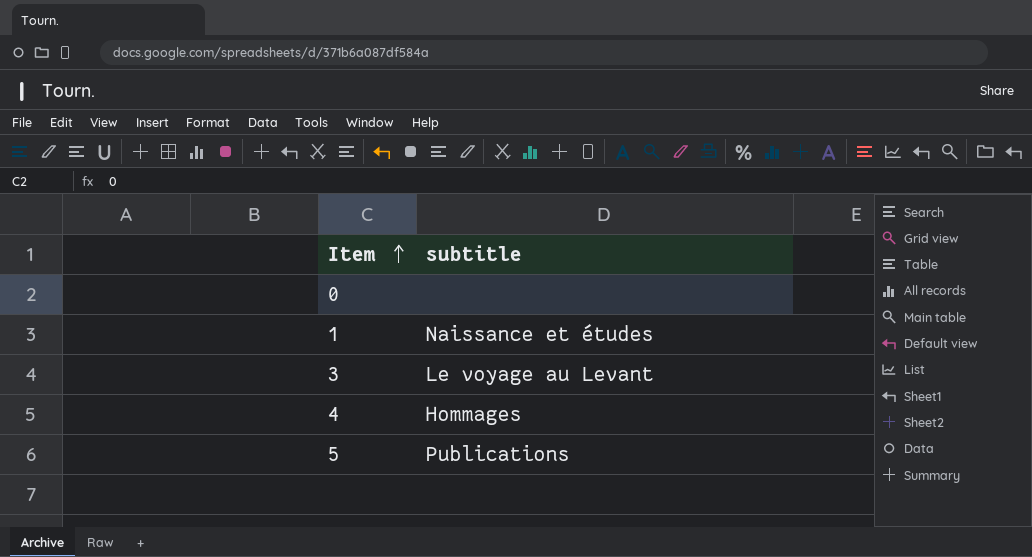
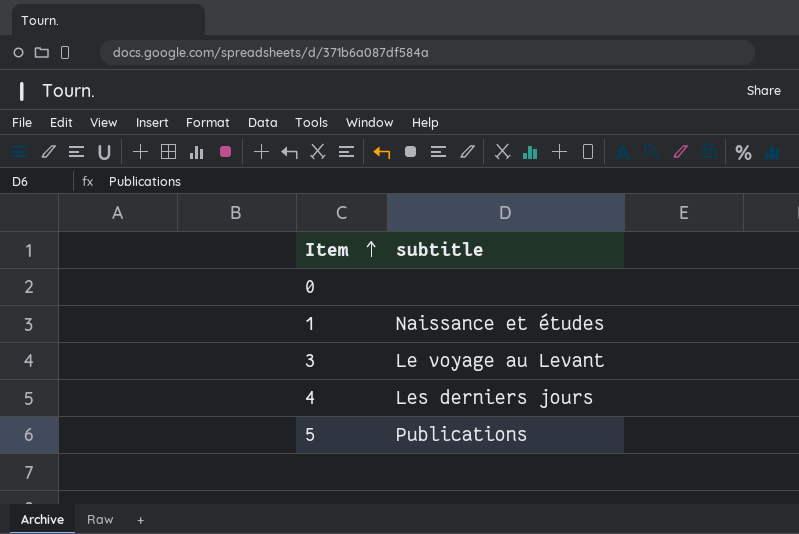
4 | subtitle: Hommages -> Les derniers jours

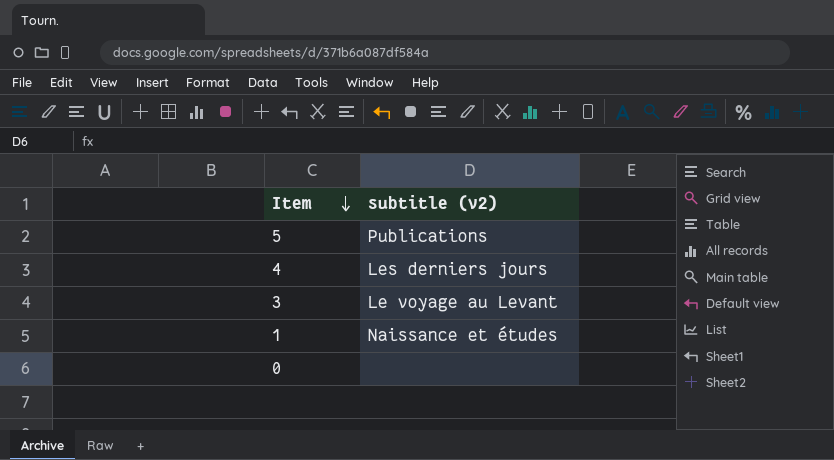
row order: Item ascending -> Item descending
column name: subtitle -> subtitle (v2)

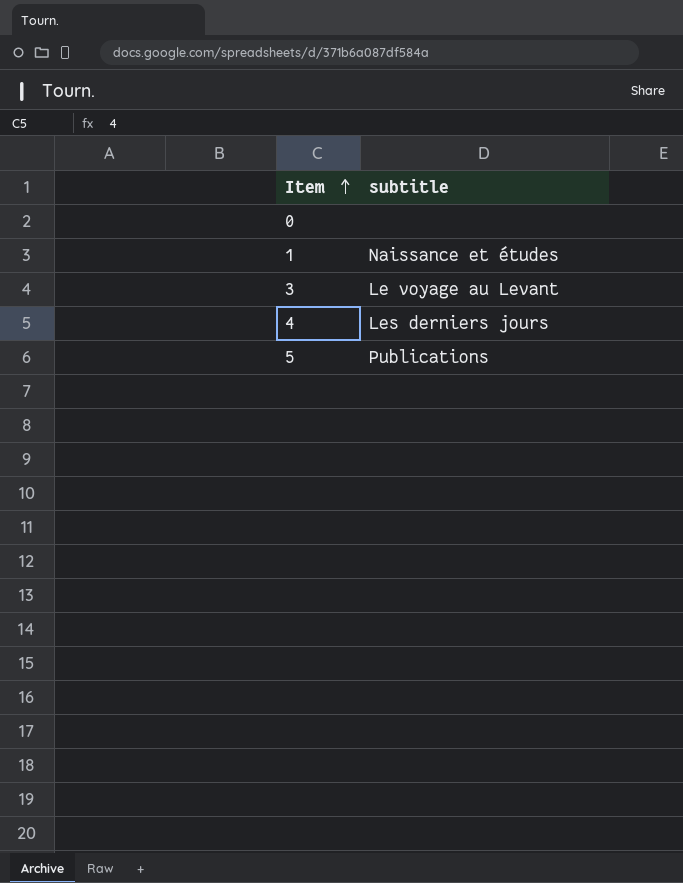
row order: Item descending -> Item ascending
column name: subtitle (v2) -> subtitle

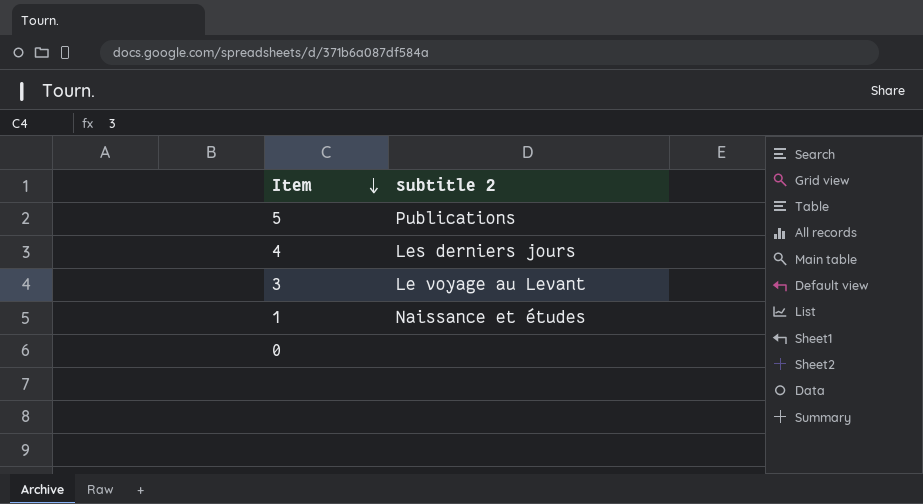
row order: Item ascending -> Item descending
column name: subtitle -> subtitle 2

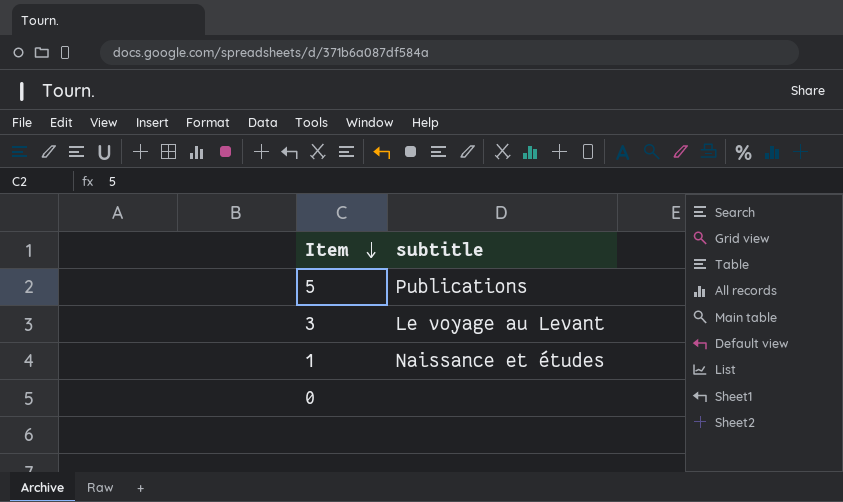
column name: subtitle 2 -> subtitle
row 4: Les derniers jours -> none

